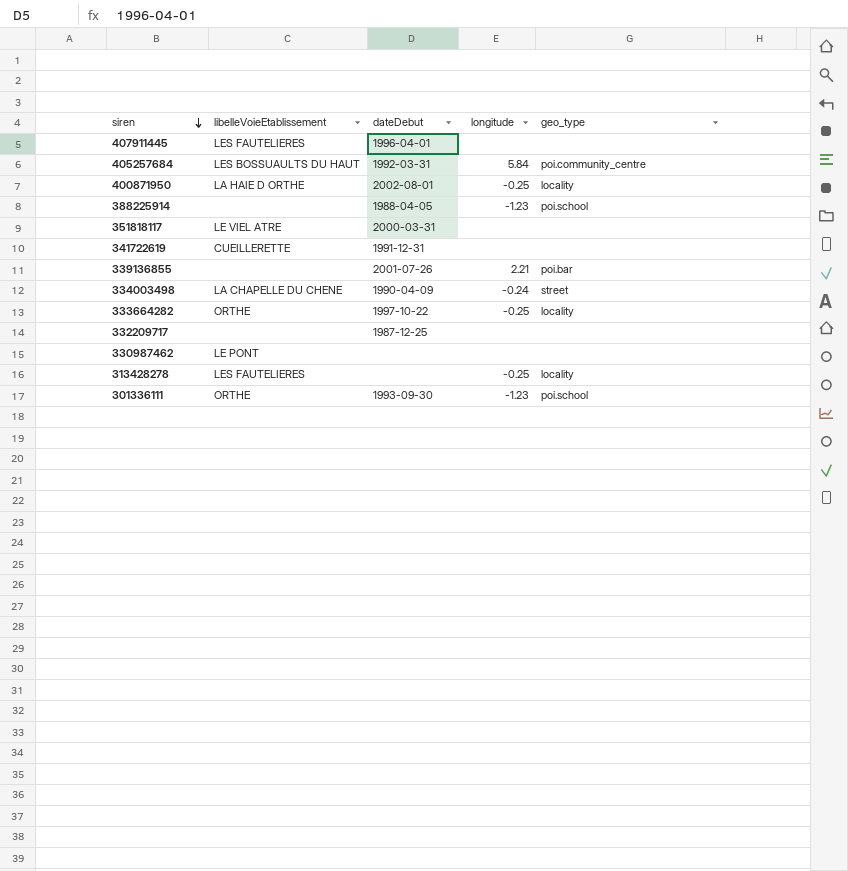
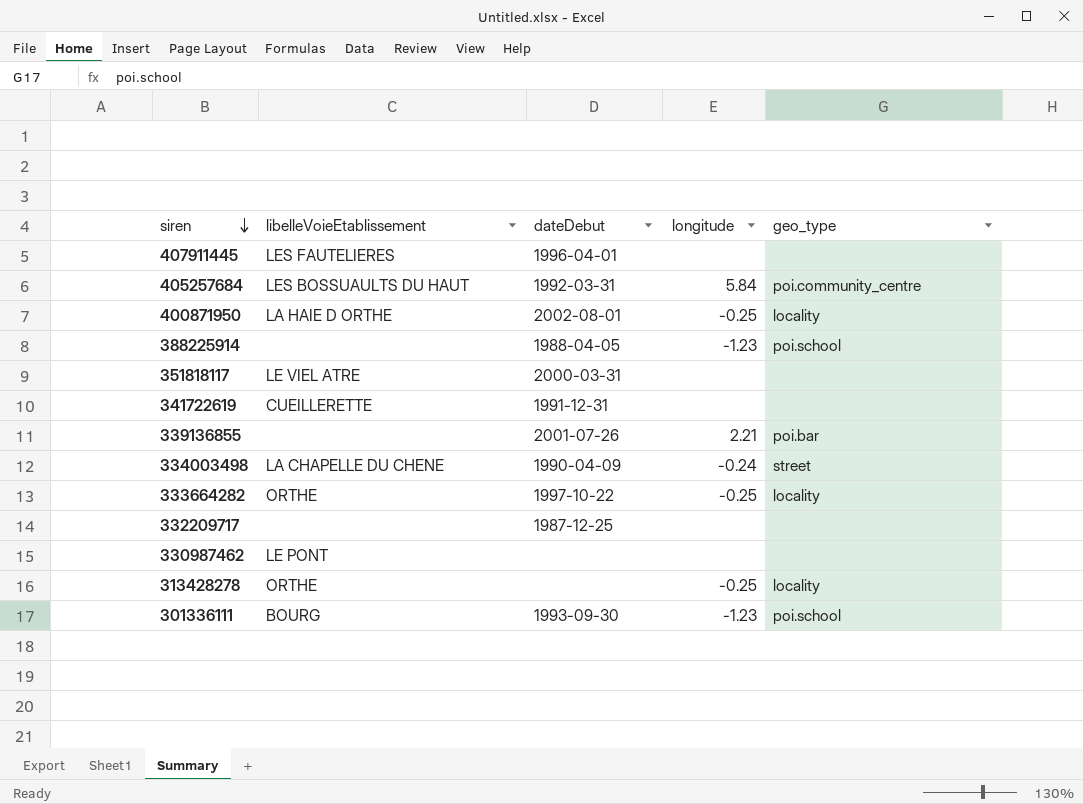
313428278 | libelleVoieEtablissement: LES FAUTELIERES -> ORTHE
301336111 | libelleVoieEtablissement: ORTHE -> BOURG

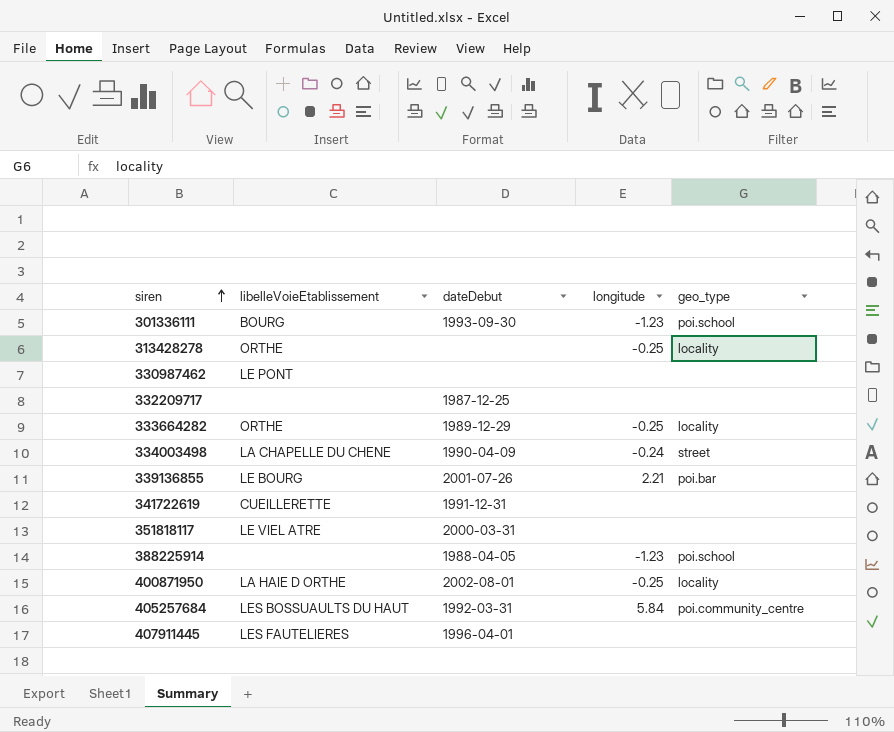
row order: siren descending -> siren ascending
333664282 | dateDebut: 1997-10-22 -> 1989-12-29
339136855 | libelleVoieEtablissement: none -> LE BOURG

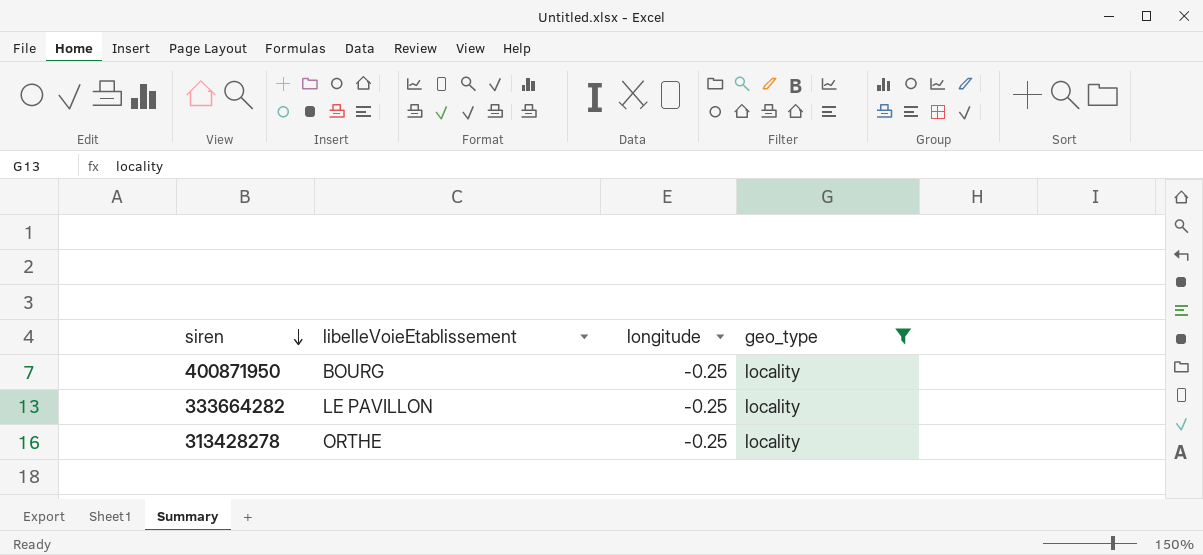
filter: none -> geo_type = locality
row order: siren ascending -> siren descending
column dateDebut | position: 3 -> none
400871950 | libelleVoieEtablissement: LA HAIE D ORTHE -> BOURG
333664282 | libelleVoieEtablissement: ORTHE -> LE PAVILLON

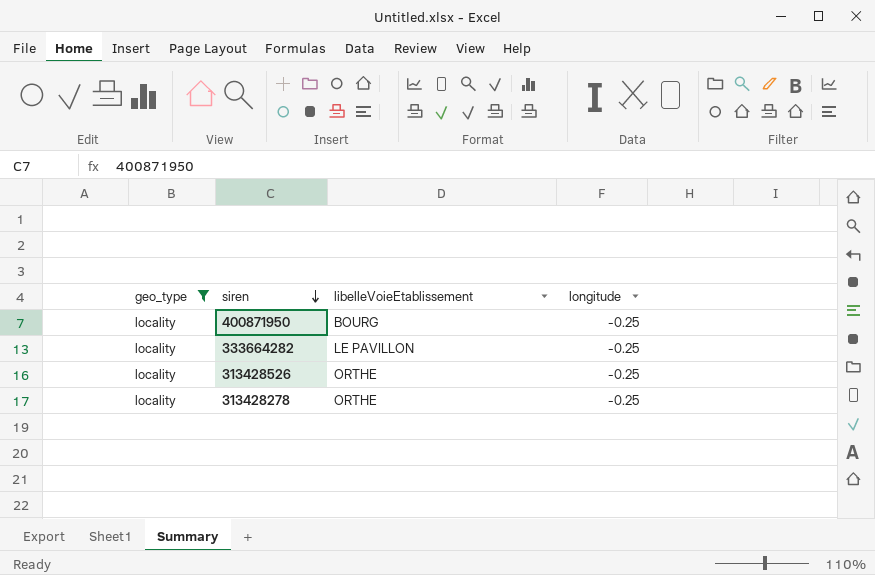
column geo_type | position: 4 -> 1
row 313428526: none -> locality | ORTHE | -0.25

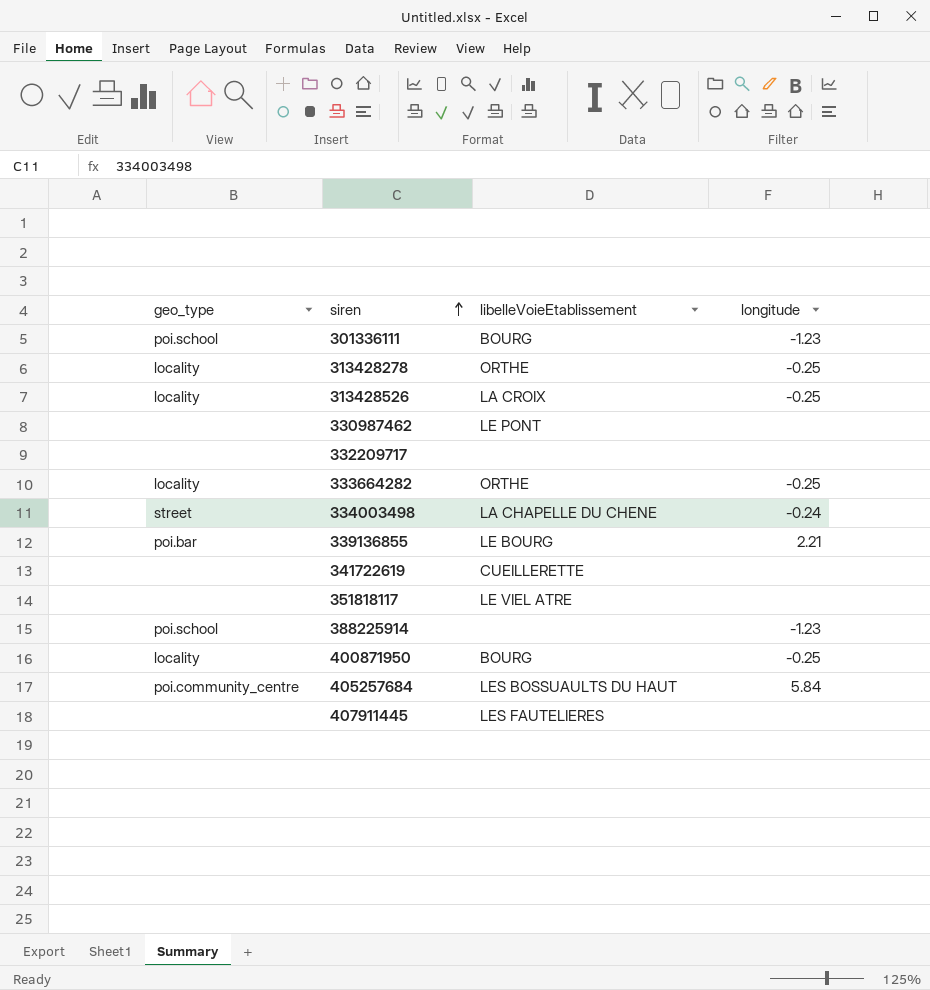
filter: geo_type = locality -> none
row order: siren descending -> siren ascending
313428526 | libelleVoieEtablissement: ORTHE -> LA CROIX
333664282 | libelleVoieEtablissement: LE PAVILLON -> ORTHE

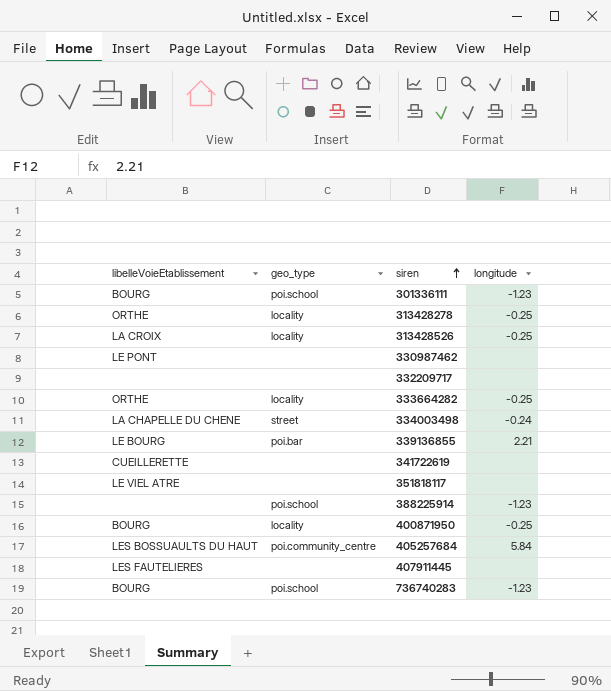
column libelleVoieEtablissement | position: 3 -> 1
row 736740283: none -> BOURG | poi.school | -1.23

